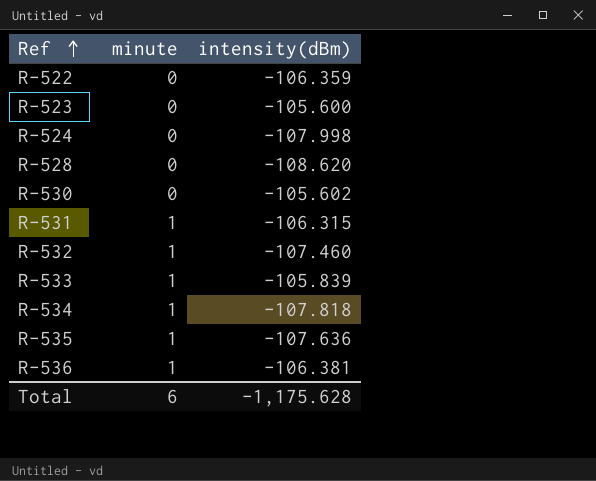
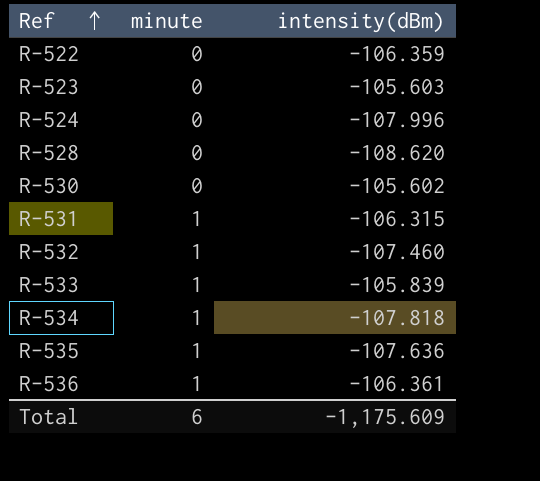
R-523 | intensity(dBm): -105.600 -> -105.603
R-524 | intensity(dBm): -107.998 -> -107.996
R-536 | intensity(dBm): -106.381 -> -106.361
Total | intensity(dBm): -1,175.628 -> -1,175.609

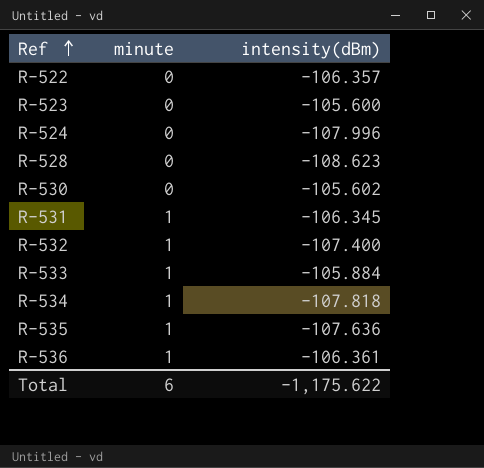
R-522 | intensity(dBm): -106.359 -> -106.357
R-523 | intensity(dBm): -105.603 -> -105.600
R-528 | intensity(dBm): -108.620 -> -108.623
R-531 | intensity(dBm): -106.315 -> -106.345
R-532 | intensity(dBm): -107.460 -> -107.400
R-533 | intensity(dBm): -105.839 -> -105.884
Total | intensity(dBm): -1,175.609 -> -1,175.622

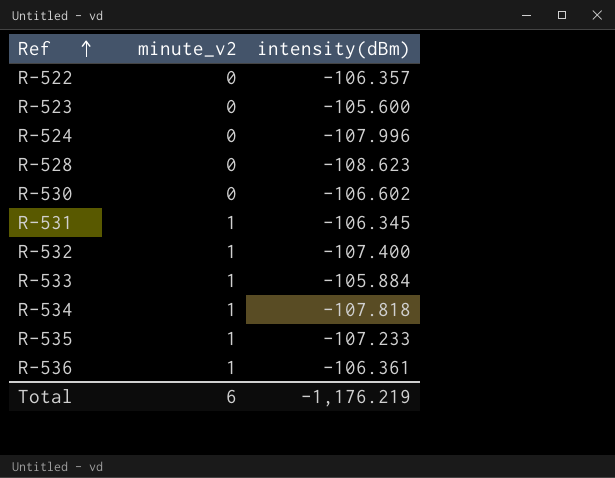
column name: minute -> minute_v2
R-530 | intensity(dBm): -105.602 -> -106.602
R-535 | intensity(dBm): -107.636 -> -107.233
Total | intensity(dBm): -1,175.622 -> -1,176.219

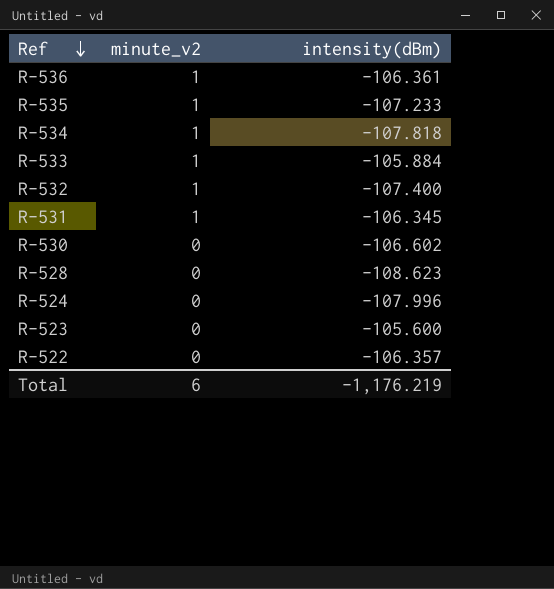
row order: Ref ascending -> Ref descending

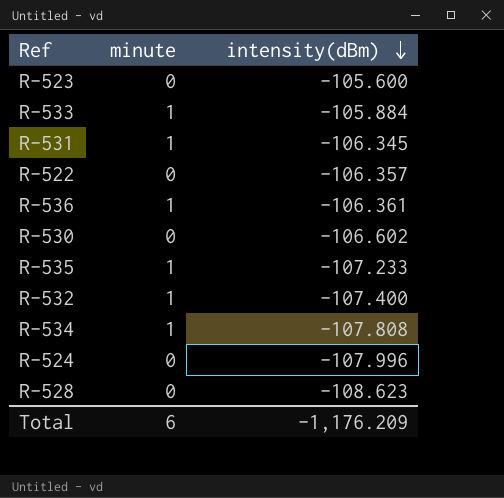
row order: Ref descending -> intensity(dBm) descending
column name: minute_v2 -> minute
R-534 | intensity(dBm): -107.818 -> -107.808
Total | intensity(dBm): -1,176.219 -> -1,176.209

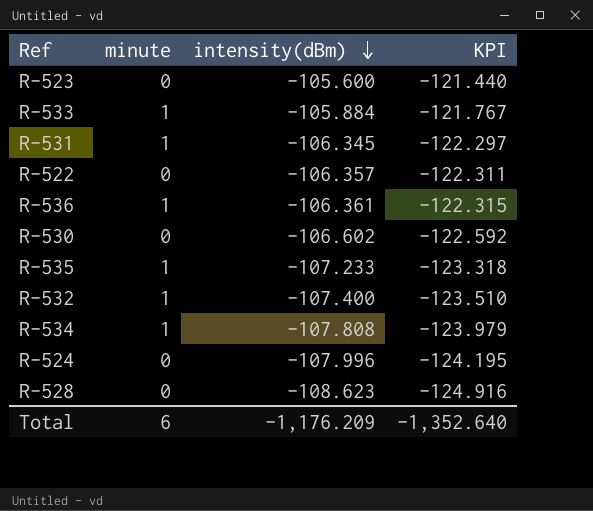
column KPI | formula: none -> [intensity(dBm)] * 1.15

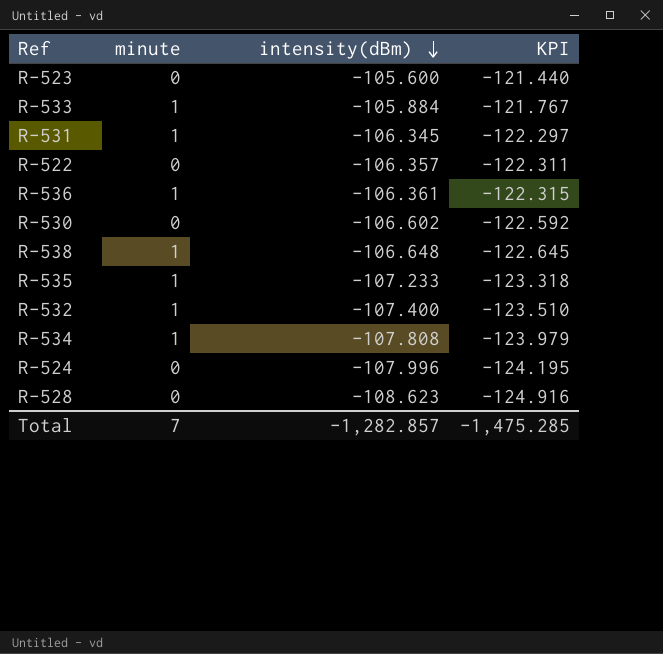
row R-538: none -> 1 | -106.648 | -122.645
Total | minute: 6 -> 7
Total | intensity(dBm): -1,176.209 -> -1,282.857
Total | KPI: -1,352.640 -> -1,475.285

